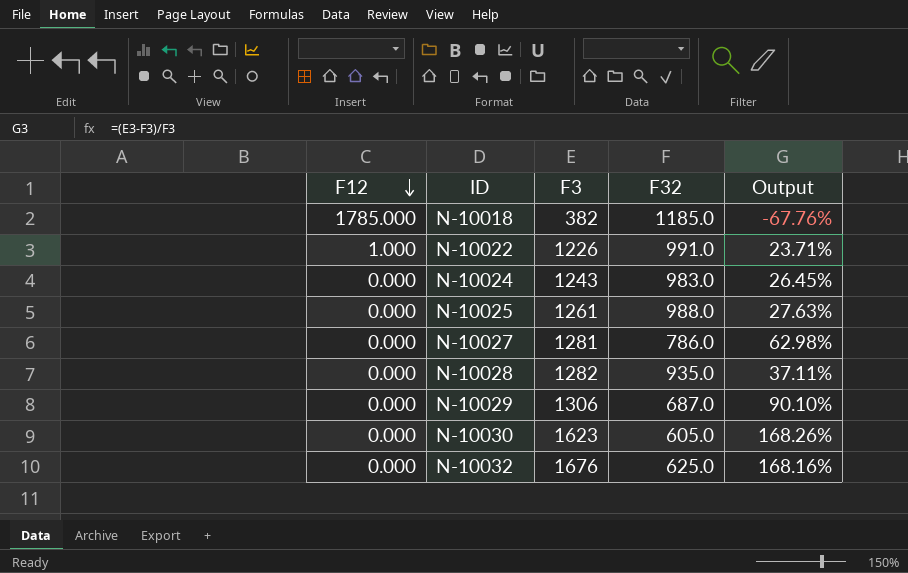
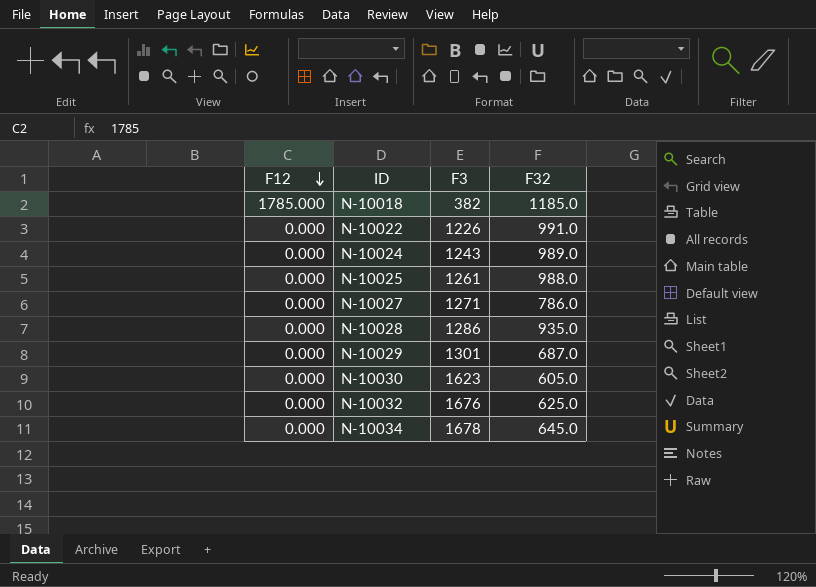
column Output | formula: ([F3] - [F32]) / [F32] -> none
N-10022 | F12: 1.000 -> 0.000
N-10024 | F32: 983.0 -> 989.0
N-10027 | F3: 1281 -> 1271
N-10028 | F3: 1282 -> 1286
N-10029 | F3: 1306 -> 1301
row N-10034: none -> 0.000 | 1678 | 645.0

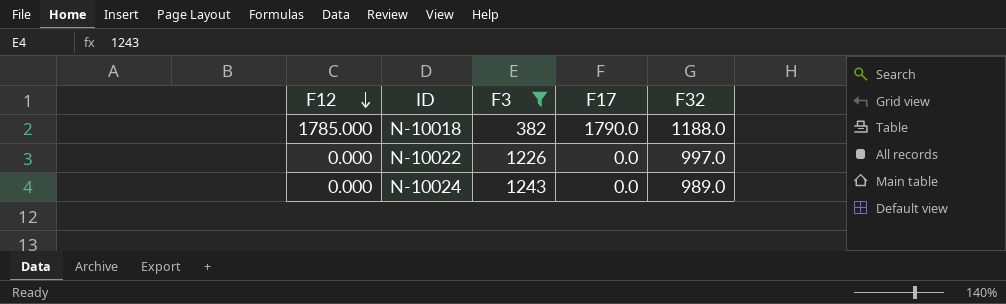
filter: none -> F3 <= 1243
column F17 | position: none -> 4
N-10018 | F32: 1185.0 -> 1188.0
N-10022 | F32: 991.0 -> 997.0

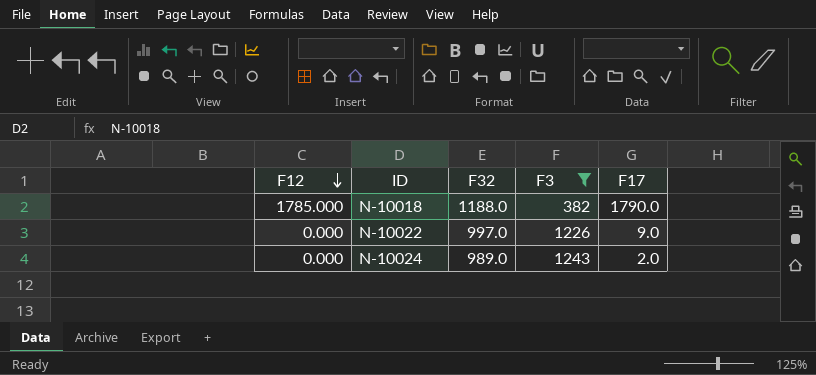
column F32 | position: 5 -> 3
N-10022 | F17: 0.0 -> 9.0
N-10024 | F17: 0.0 -> 2.0

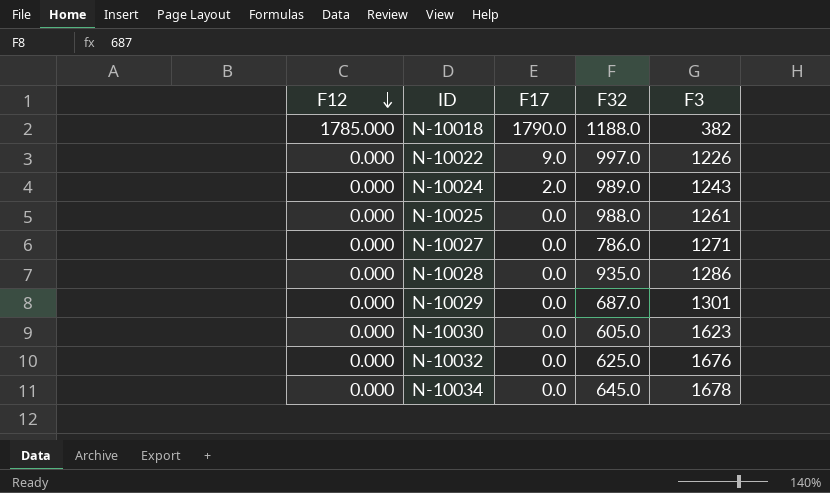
filter: F3 <= 1243 -> none
column F17 | position: 5 -> 3

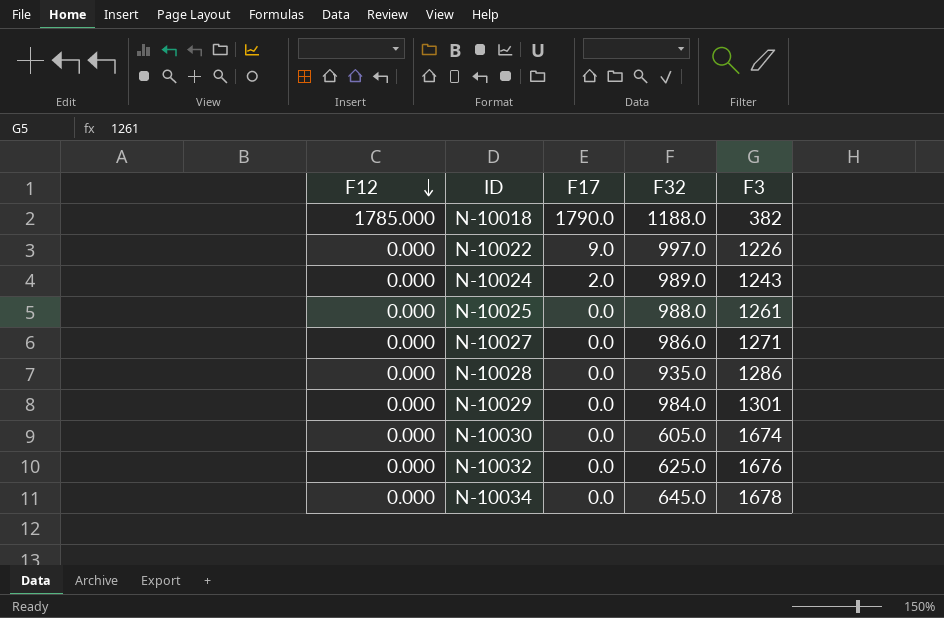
N-10027 | F32: 786.0 -> 986.0
N-10029 | F32: 687.0 -> 984.0
N-10030 | F3: 1623 -> 1674

